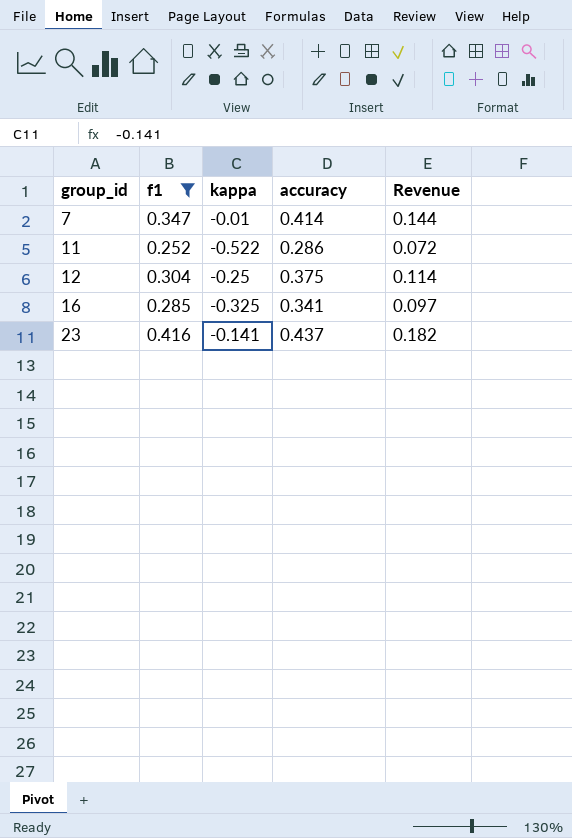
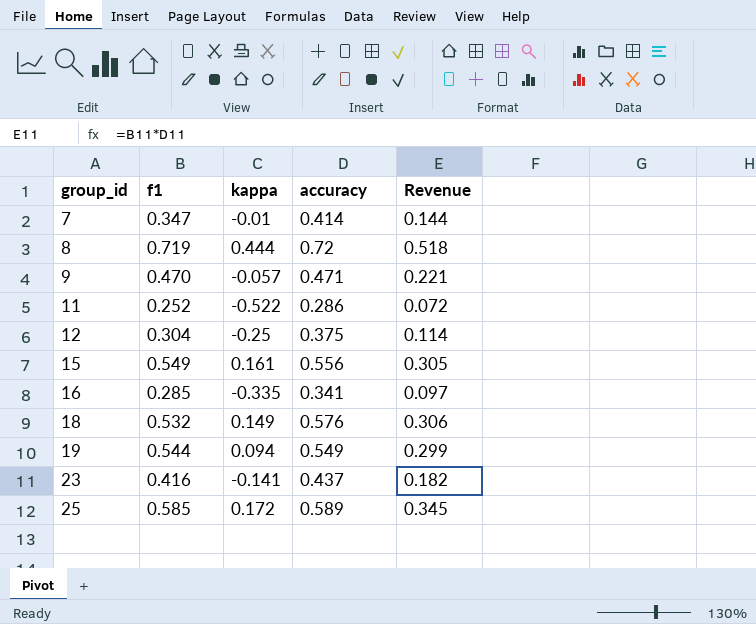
filter: f1 <= 0.416 -> none
16 | kappa: -0.325 -> -0.335

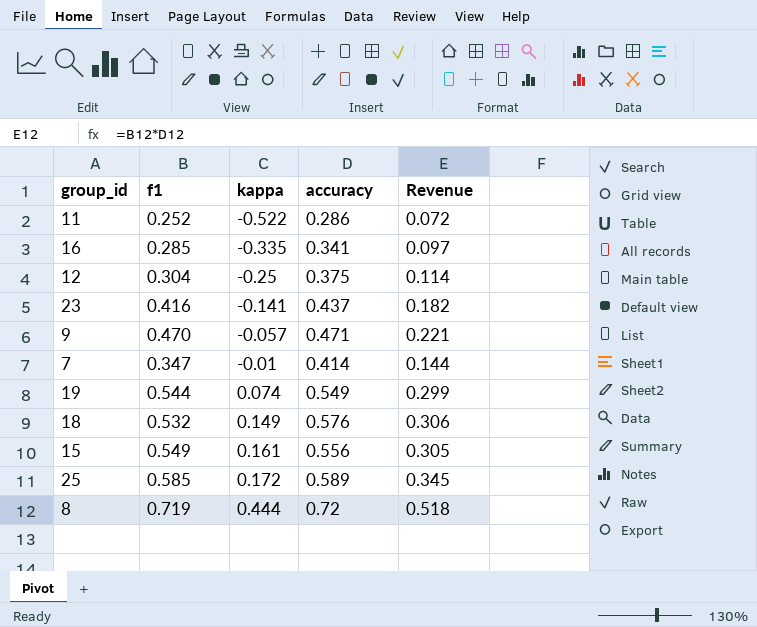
row order: group_id ascending -> kappa ascending
19 | kappa: 0.094 -> 0.074

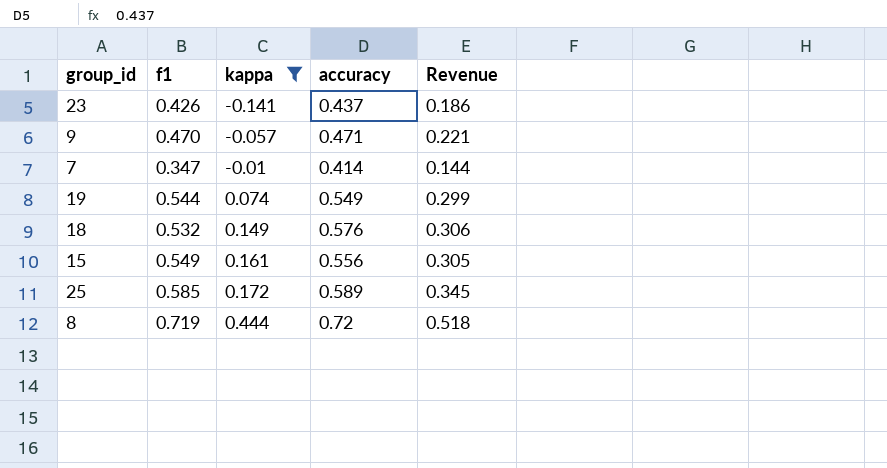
filter: none -> kappa >= -0.141
23 | f1: 0.416 -> 0.426
23 | Revenue: 0.182 -> 0.186

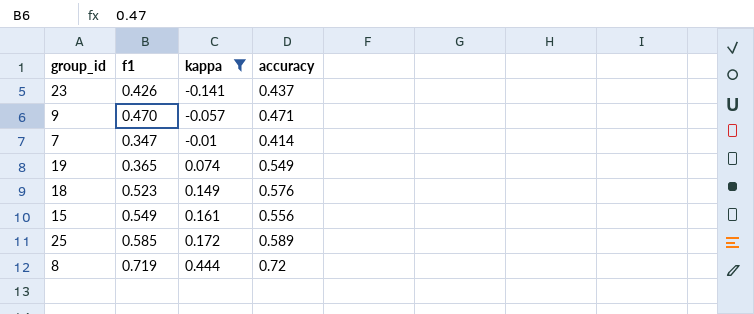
column Revenue | formula: [f1] * [accuracy] -> none
19 | f1: 0.544 -> 0.365
18 | f1: 0.532 -> 0.523

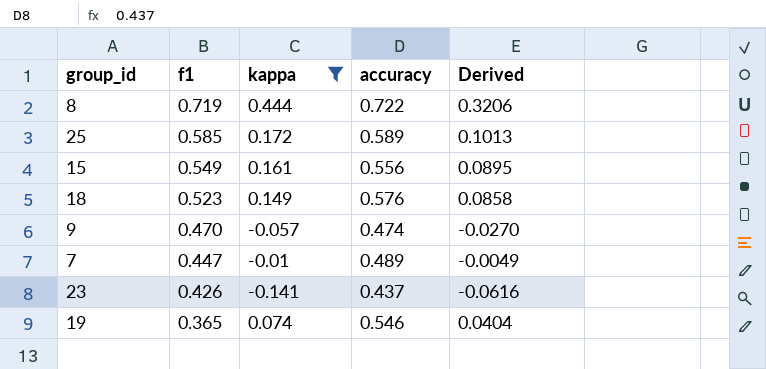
row order: kappa ascending -> f1 descending
column Derived | formula: none -> [kappa] * [accuracy]
8 | accuracy: 0.72 -> 0.722
9 | accuracy: 0.471 -> 0.474
7 | f1: 0.347 -> 0.447
7 | accuracy: 0.414 -> 0.489
19 | accuracy: 0.549 -> 0.546

